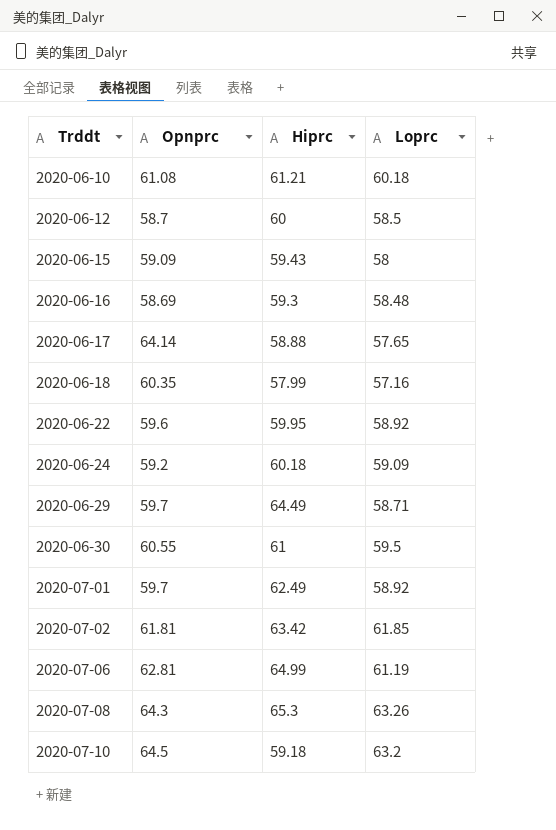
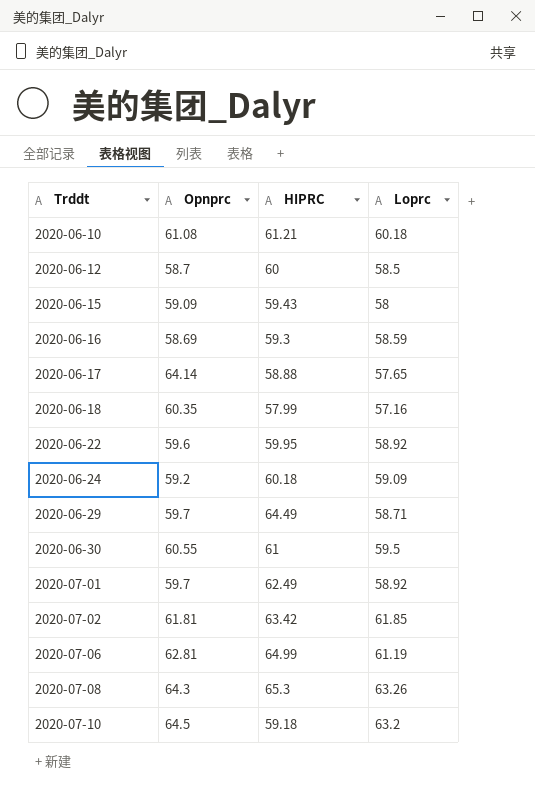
column name: Hiprc -> HIPRC
2020-06-16 | Loprc: 58.48 -> 58.59

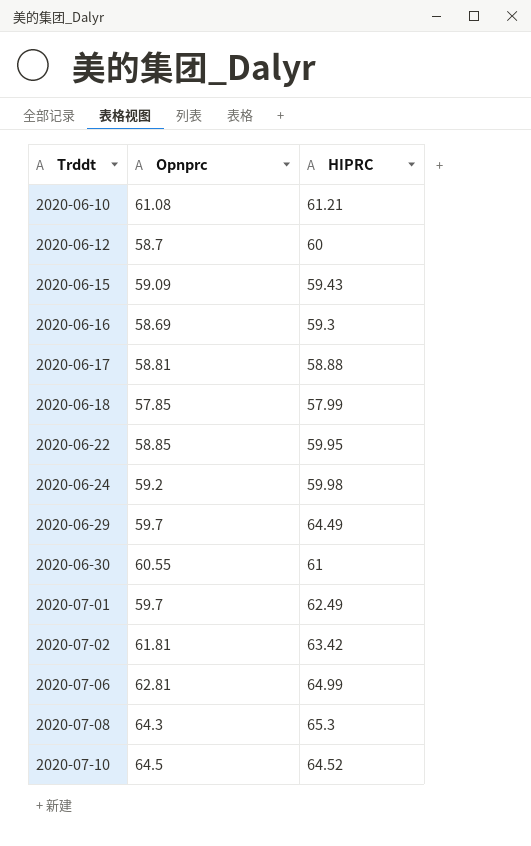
column Loprc | position: 4 -> none
2020-06-17 | Opnprc: 64.14 -> 58.81
2020-06-18 | Opnprc: 60.35 -> 57.85
2020-06-22 | Opnprc: 59.6 -> 58.85
2020-06-24 | HIPRC: 60.18 -> 59.98
2020-07-10 | HIPRC: 59.18 -> 64.52

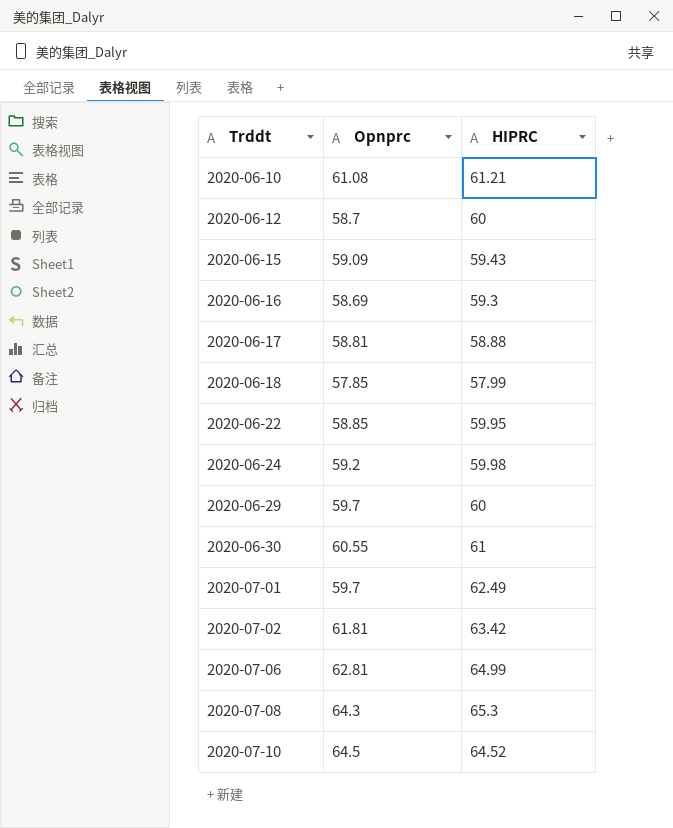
2020-06-29 | HIPRC: 64.49 -> 60

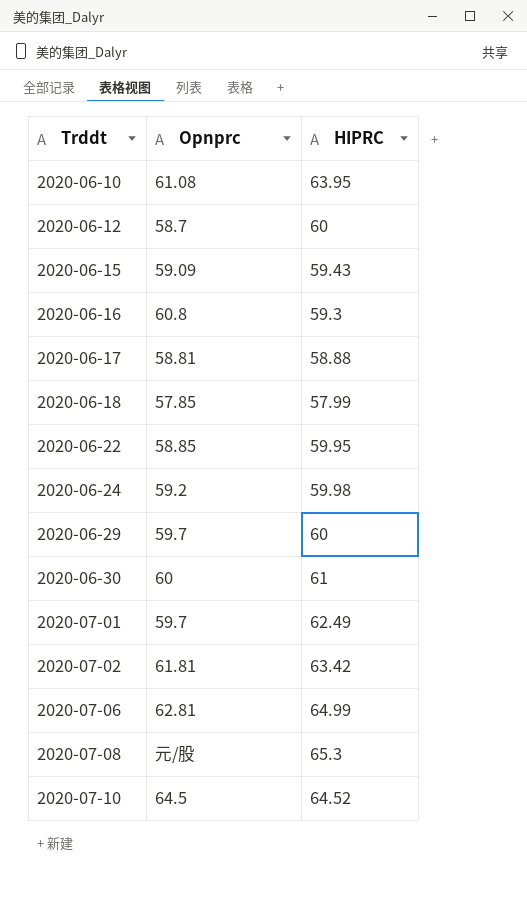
2020-06-10 | HIPRC: 61.21 -> 63.95
2020-06-16 | Opnprc: 58.69 -> 60.8
2020-06-30 | Opnprc: 60.55 -> 60
2020-07-08 | Opnprc: 64.3 -> 元/股

